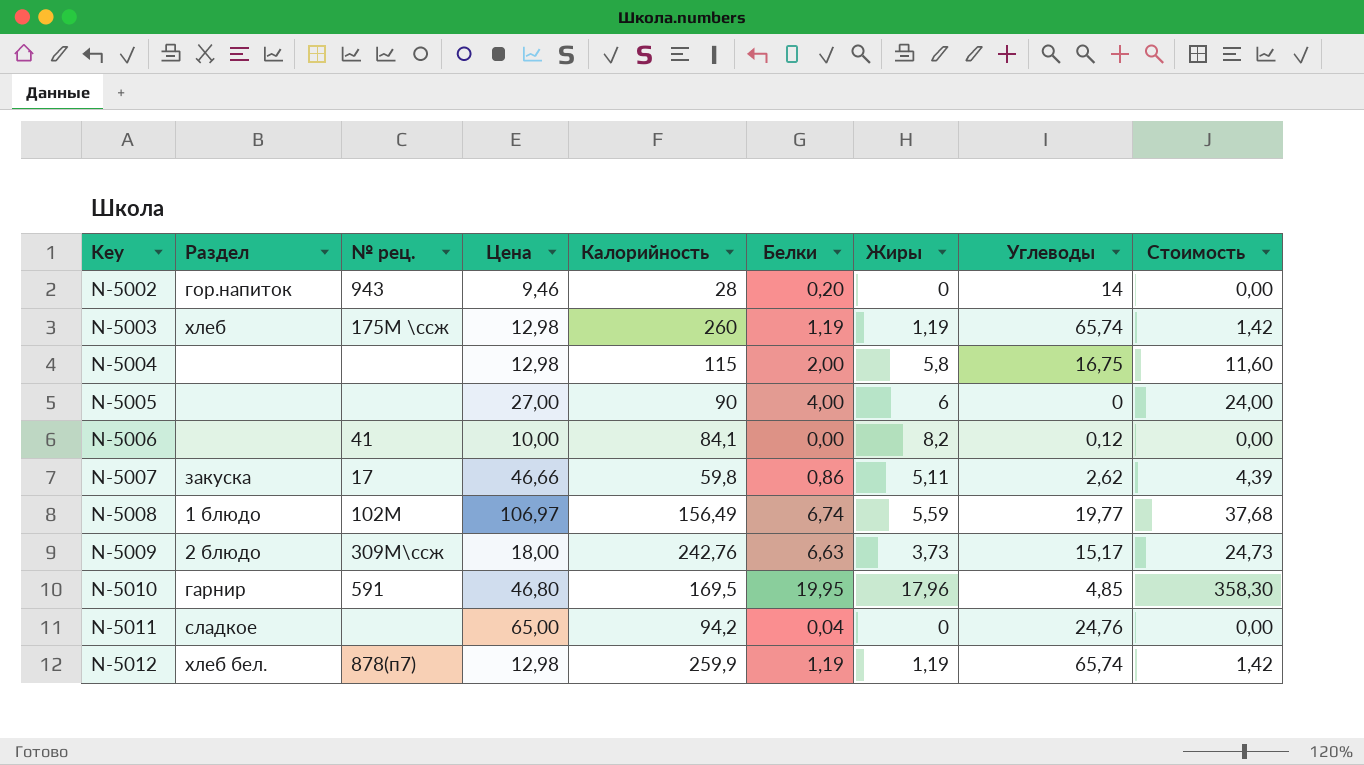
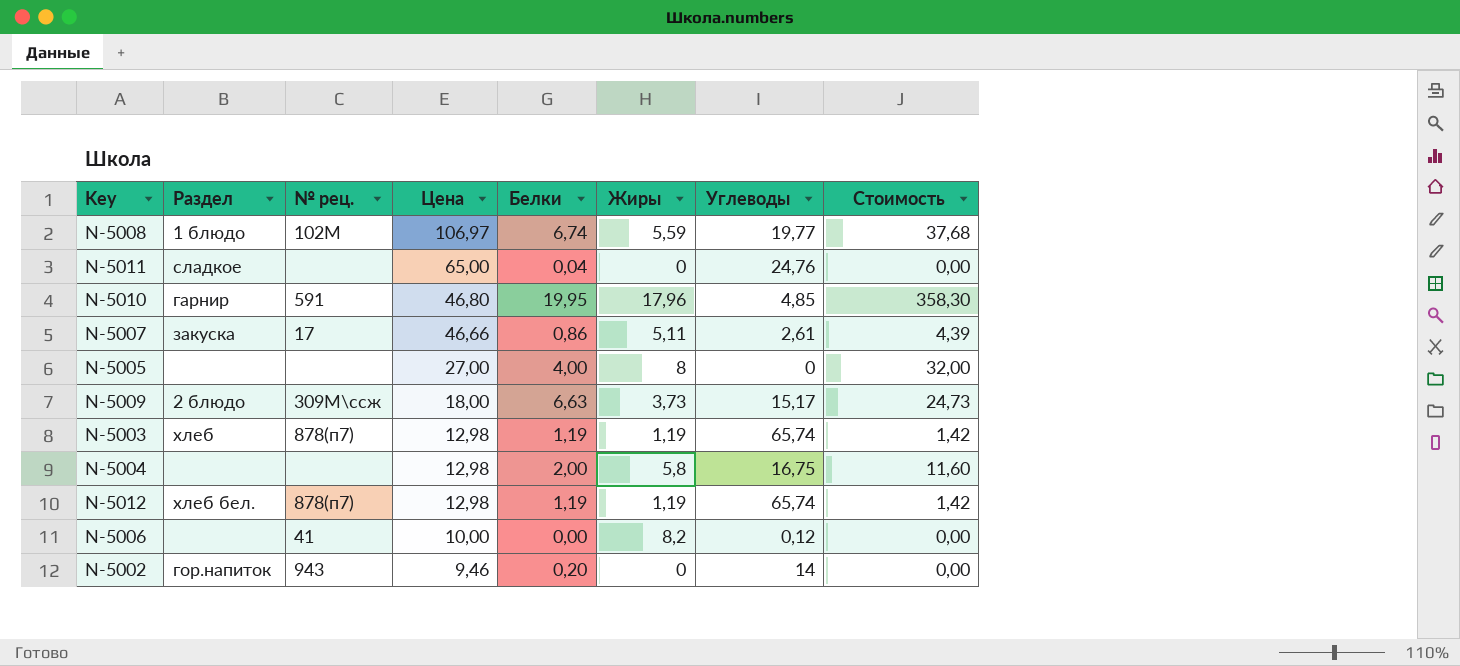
row order: Key ascending -> Цена descending
column Калорийность | position: 5 -> none
N-5007 | Углеводы: 2,62 -> 2,61
N-5005 | Жиры: 6 -> 8
N-5005 | Стоимость: 24,00 -> 32,00
N-5003 | № рец.: 175М \ссж -> 878(п7)

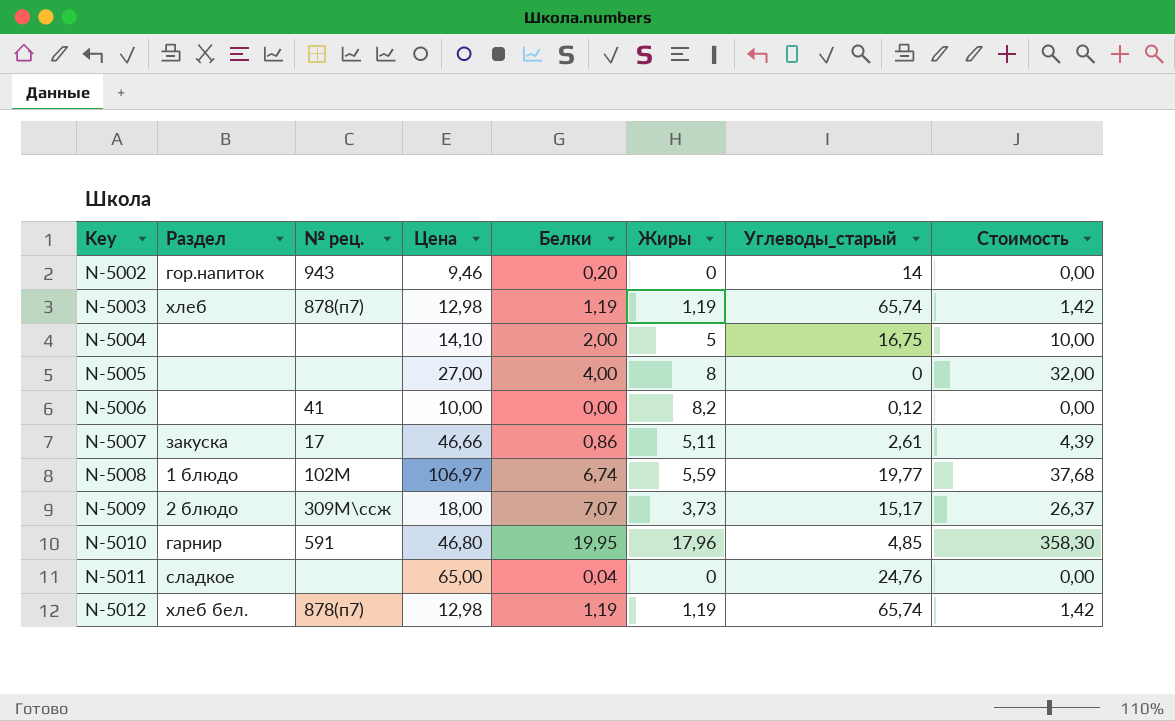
row order: Цена descending -> Key ascending
column name: Углеводы -> Углеводы_старый
N-5004 | Цена: 12,98 -> 14,10
N-5004 | Жиры: 5,8 -> 5
N-5004 | Стоимость: 11,60 -> 10,00
N-5009 | Белки: 6,63 -> 7,07
N-5009 | Стоимость: 24,73 -> 26,37

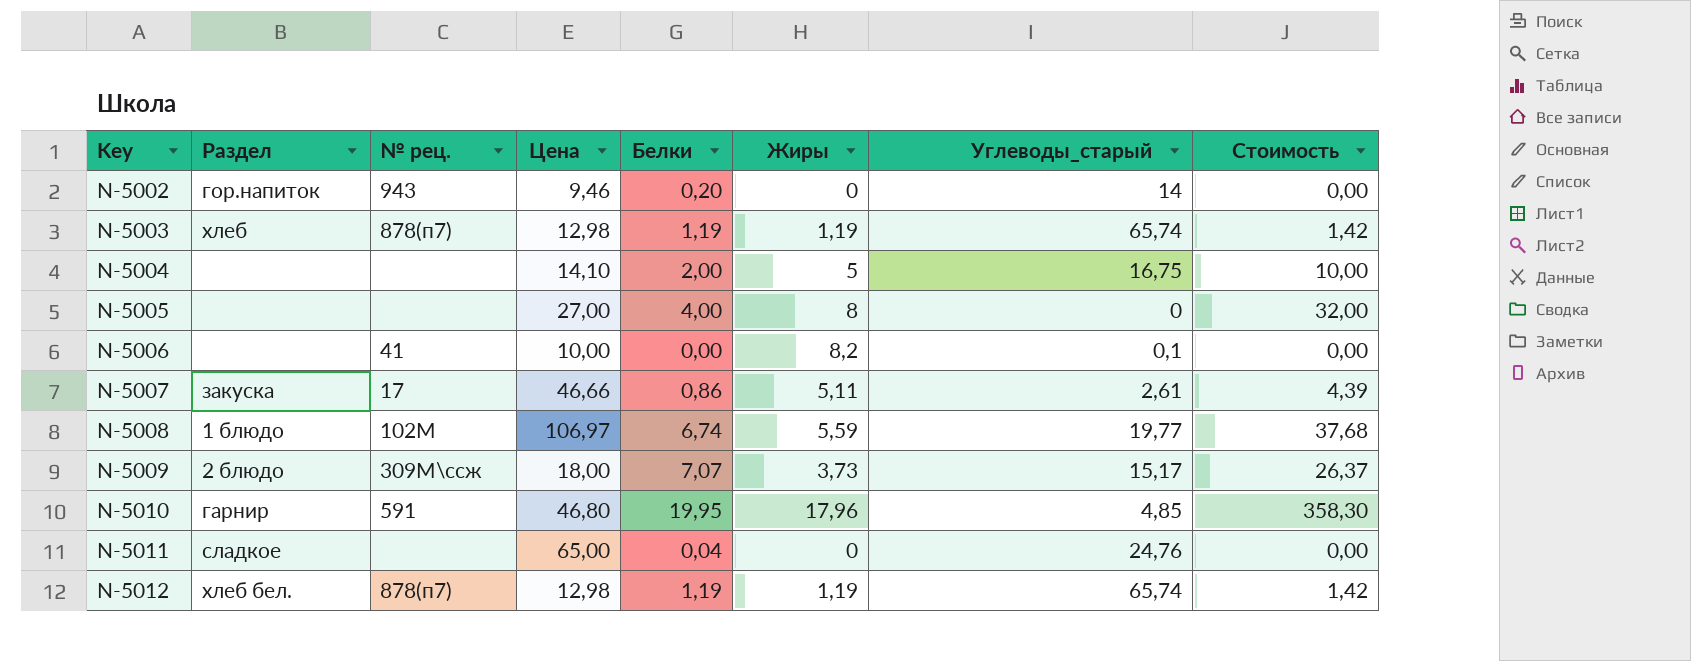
N-5006 | Углеводы_старый: 0,12 -> 0,1

